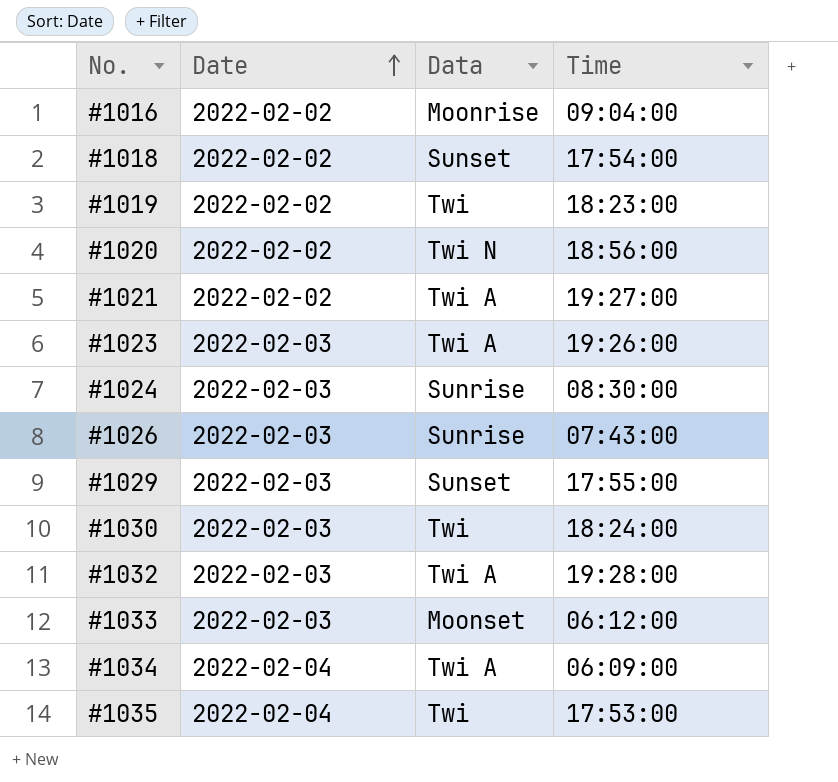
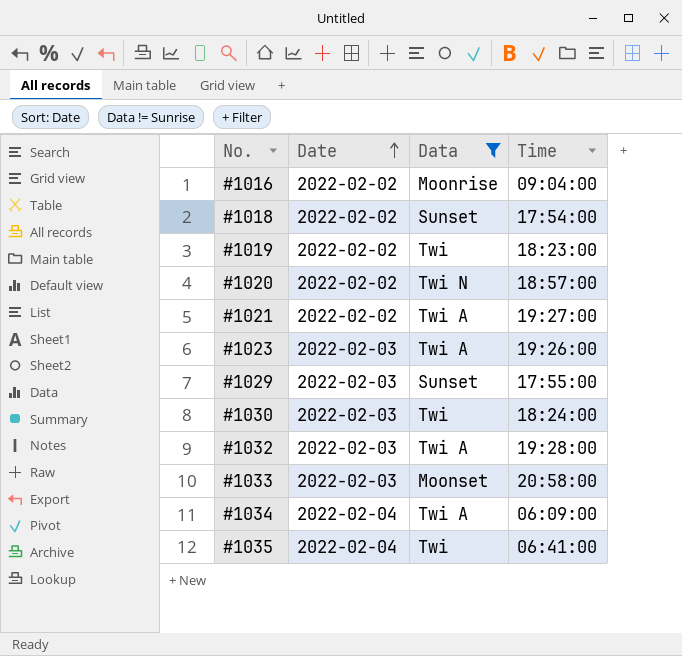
filter: none -> Data != Sunrise
#1020 | Time: 18:56:00 -> 18:57:00
#1033 | Time: 06:12:00 -> 20:58:00
#1035 | Time: 17:53:00 -> 06:41:00

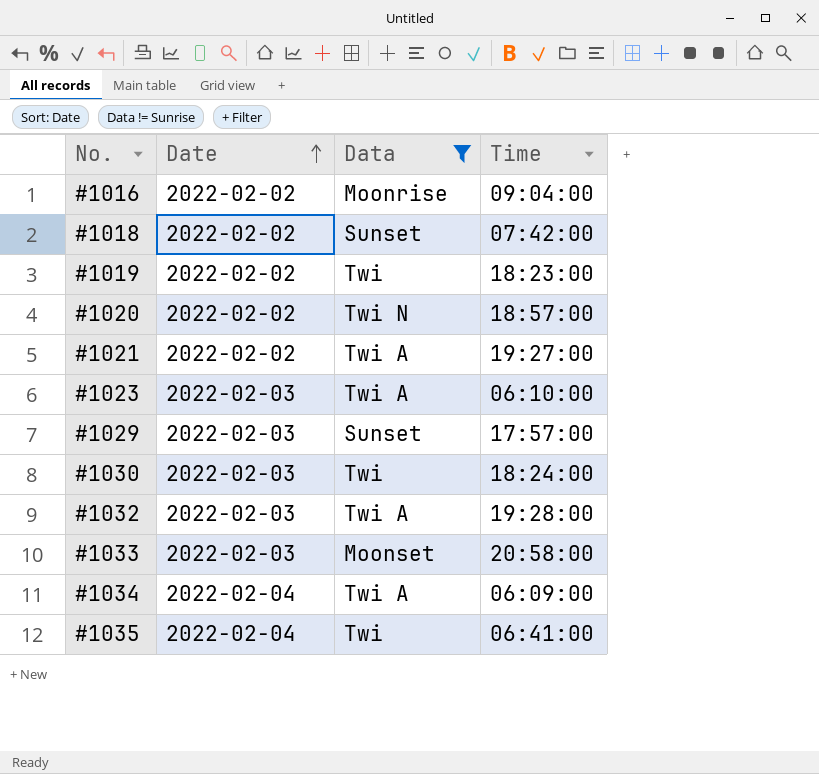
#1018 | Time: 17:54:00 -> 07:42:00
#1023 | Time: 19:26:00 -> 06:10:00
#1029 | Time: 17:55:00 -> 17:57:00

